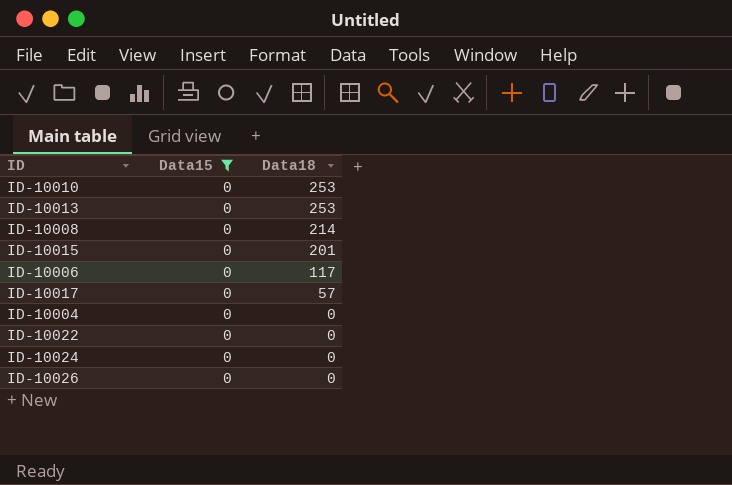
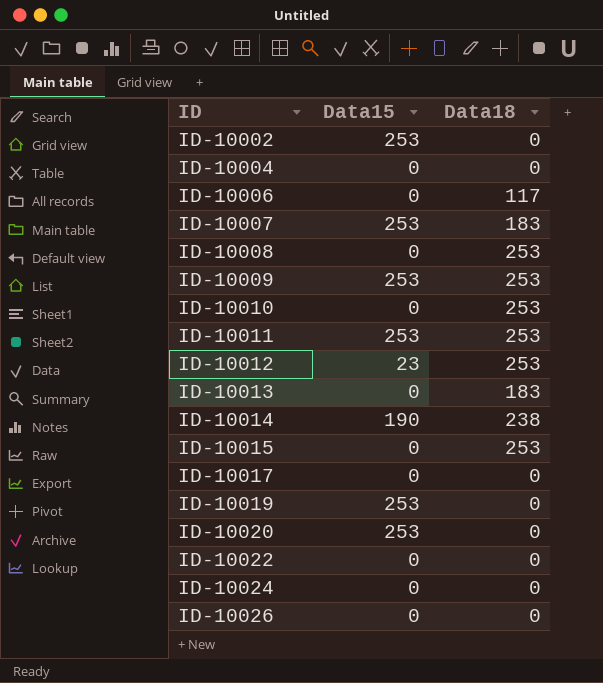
filter: Data15 = 0 -> none
row order: Data18 descending -> ID ascending
ID-10008 | Data18: 214 -> 253
ID-10013 | Data18: 253 -> 183
ID-10015 | Data18: 201 -> 253
ID-10017 | Data18: 57 -> 0

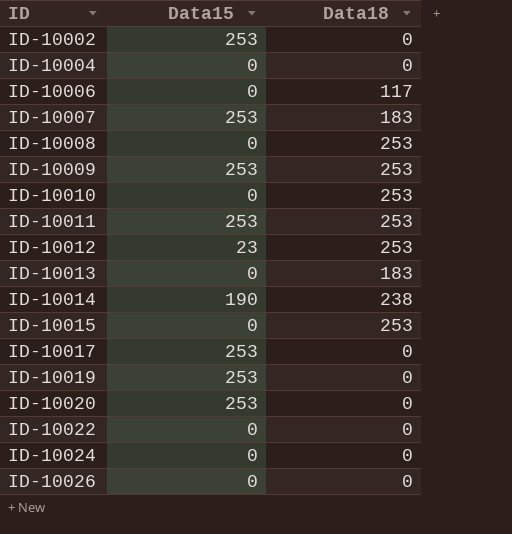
ID-10017 | Data15: 0 -> 253

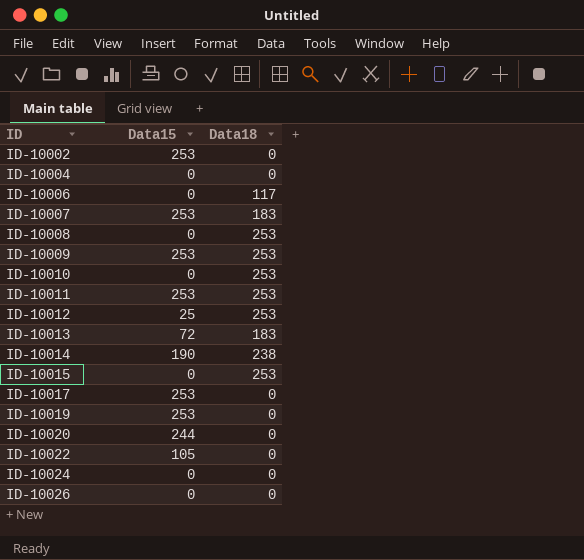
ID-10012 | Data15: 23 -> 25
ID-10013 | Data15: 0 -> 72
ID-10020 | Data15: 253 -> 244
ID-10022 | Data15: 0 -> 105

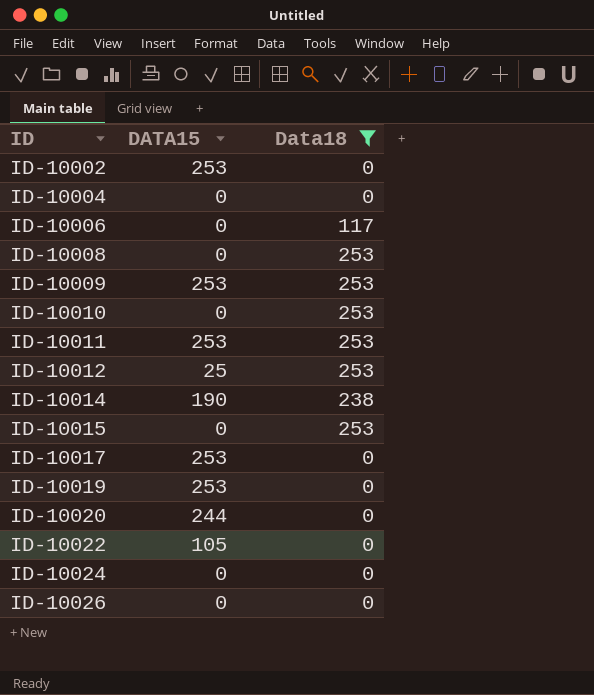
filter: none -> Data18 != 183
column name: Data15 -> DATA15

